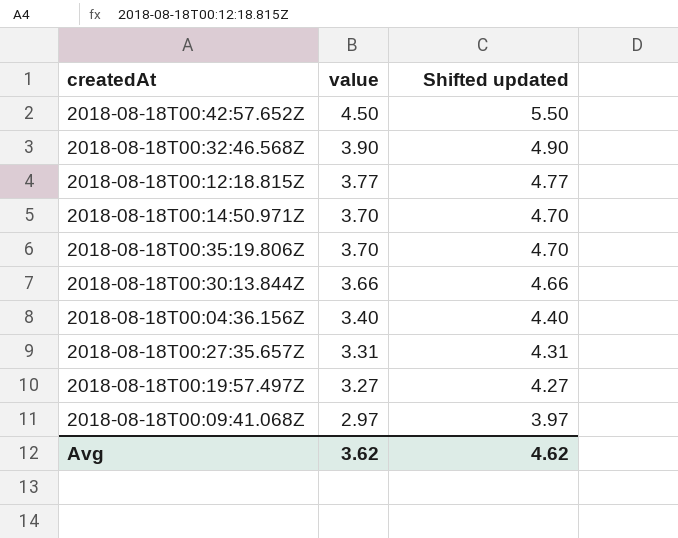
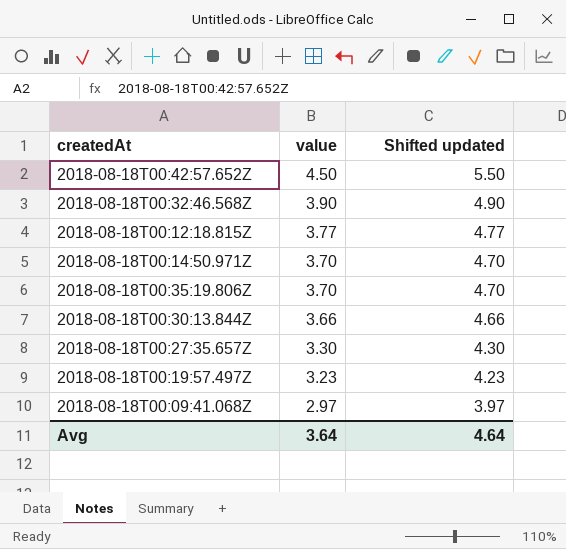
row 2018-08-18T00:04:36.156Z: 3.40 | 4.40 -> none
2018-08-18T00:27:35.657Z | value: 3.31 -> 3.30
2018-08-18T00:27:35.657Z | Shifted updated: 4.31 -> 4.30
2018-08-18T00:19:57.497Z | value: 3.27 -> 3.23
2018-08-18T00:19:57.497Z | Shifted updated: 4.27 -> 4.23
Avg | value: 3.62 -> 3.64
Avg | Shifted updated: 4.62 -> 4.64

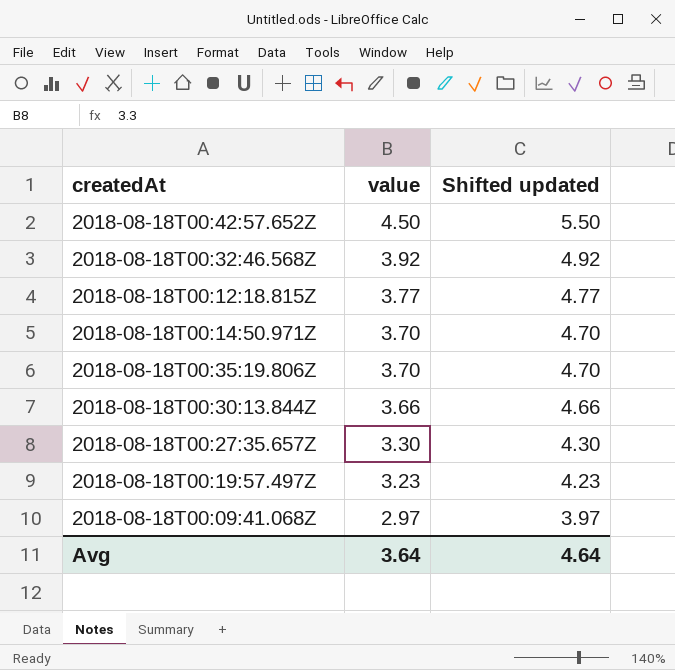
2018-08-18T00:32:46.568Z | value: 3.90 -> 3.92
2018-08-18T00:32:46.568Z | Shifted updated: 4.90 -> 4.92

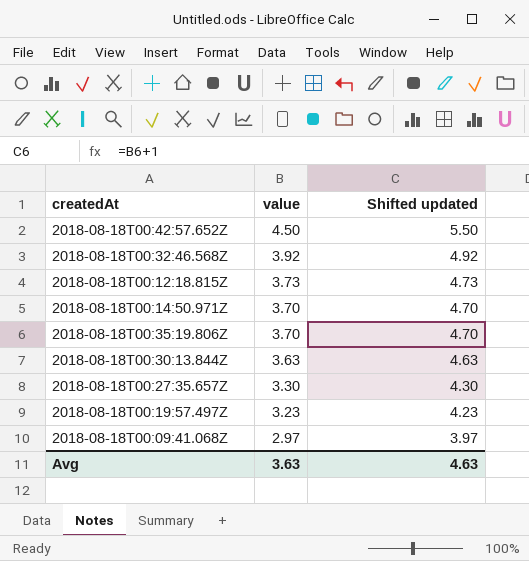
2018-08-18T00:12:18.815Z | value: 3.77 -> 3.73
2018-08-18T00:12:18.815Z | Shifted updated: 4.77 -> 4.73
2018-08-18T00:30:13.844Z | value: 3.66 -> 3.63
2018-08-18T00:30:13.844Z | Shifted updated: 4.66 -> 4.63
Avg | value: 3.64 -> 3.63
Avg | Shifted updated: 4.64 -> 4.63

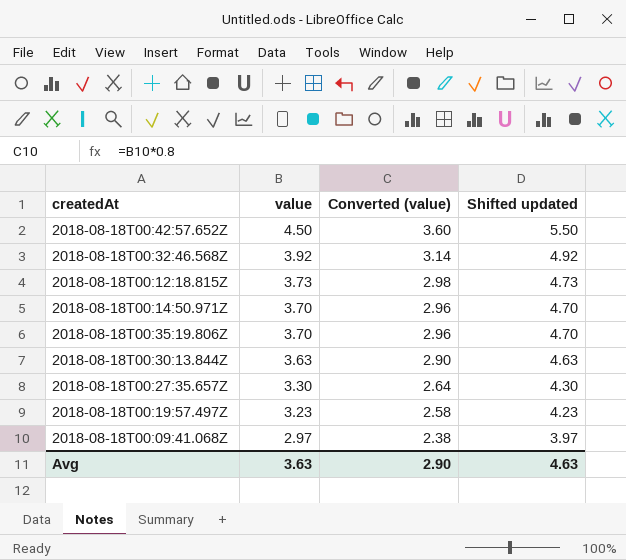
column Converted (value) | formula: none -> [value] * 0.8

